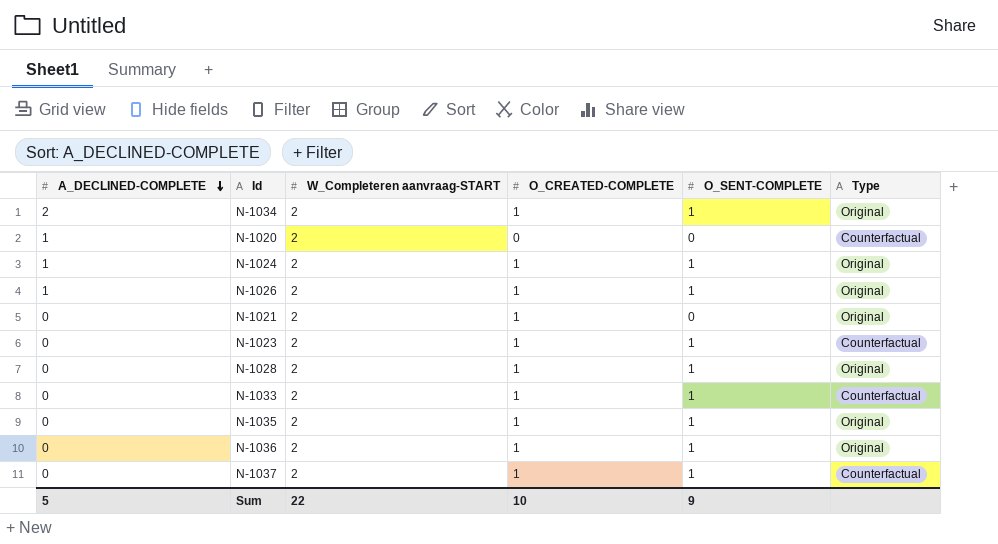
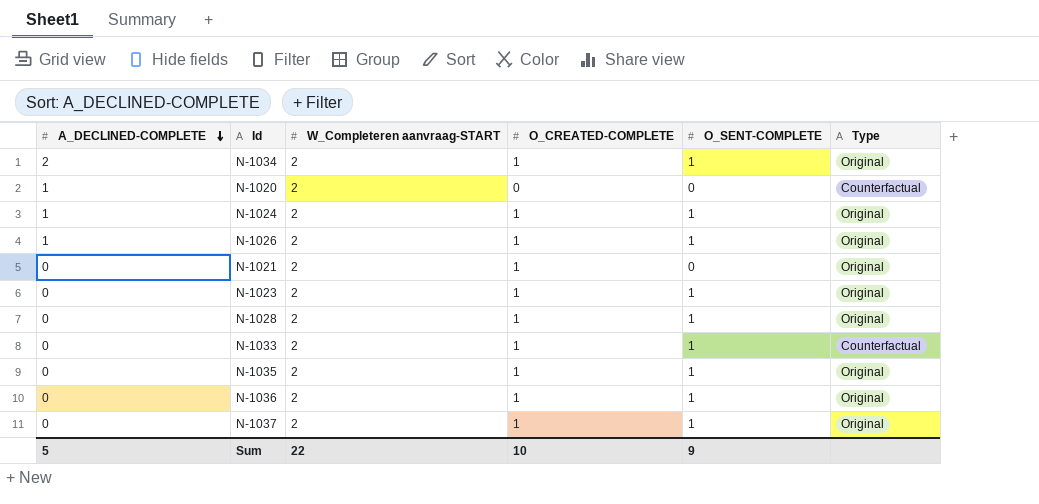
N-1023 | Type: Counterfactual -> Original
N-1037 | Type: Counterfactual -> Original

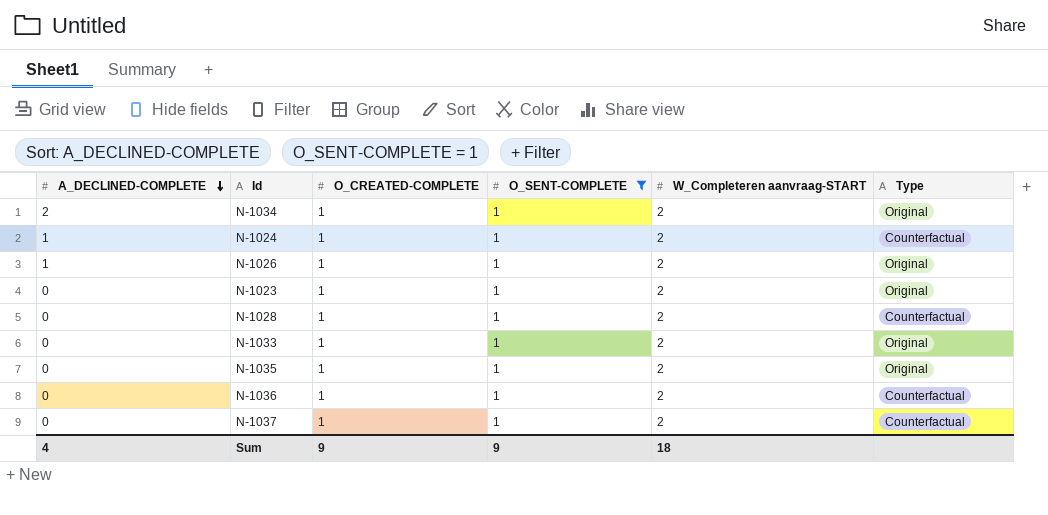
filter: none -> O_SENT-COMPLETE = 1
column W_Completeren aanvraag-START | position: 3 -> 5
N-1024 | Type: Original -> Counterfactual
N-1028 | Type: Original -> Counterfactual
N-1033 | Type: Counterfactual -> Original
N-1036 | Type: Original -> Counterfactual
N-1037 | Type: Original -> Counterfactual
Sum | A_DECLINED-COMPLETE: 5 -> 4
Sum | O_CREATED-COMPLETE: 10 -> 9
Sum | W_Completeren aanvraag-START: 22 -> 18

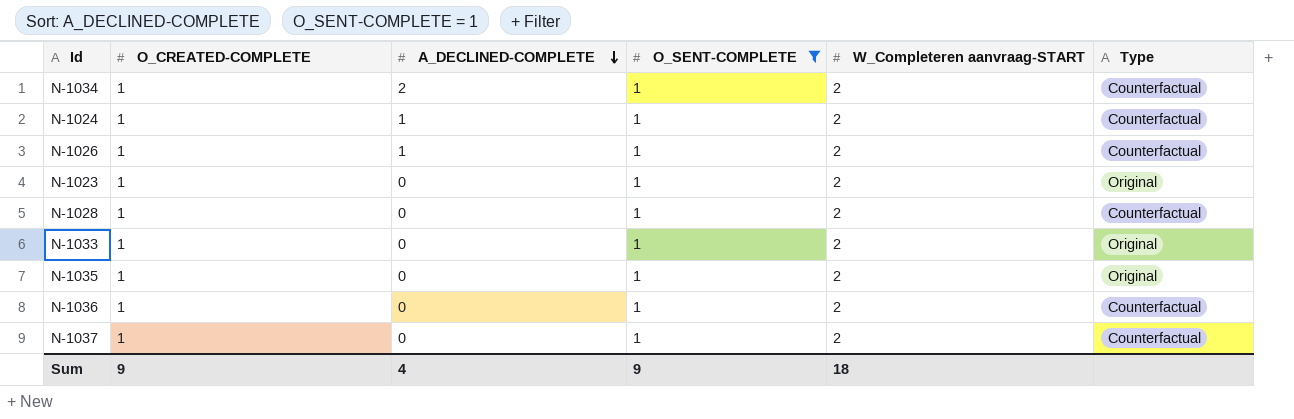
column A_DECLINED-COMPLETE | position: 1 -> 3
N-1034 | Type: Original -> Counterfactual
N-1026 | Type: Original -> Counterfactual

